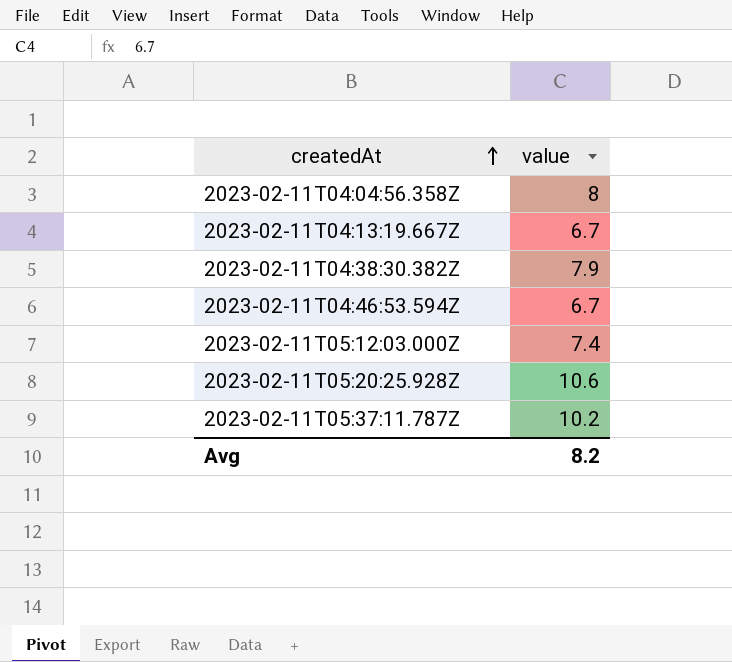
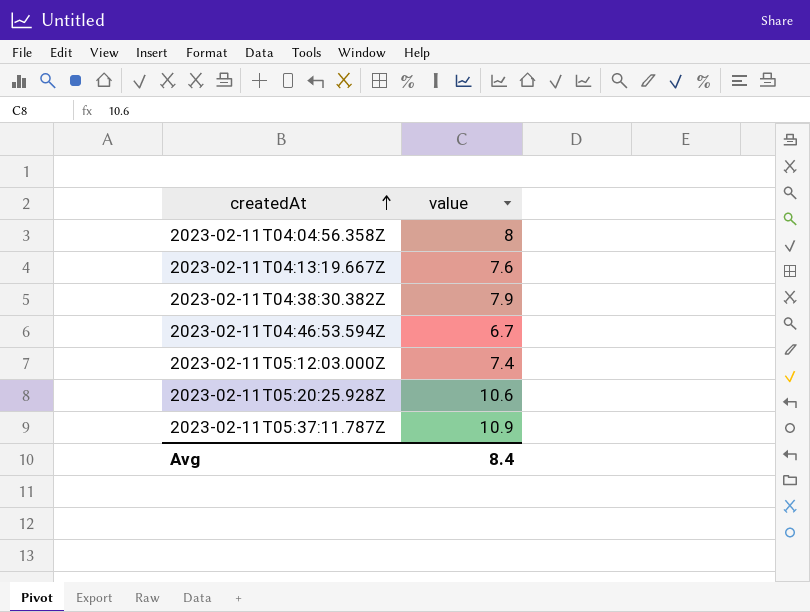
2023-02-11T04:13:19.667Z | value: 6.7 -> 7.6
2023-02-11T05:37:11.787Z | value: 10.2 -> 10.9
Avg | value: 8.2 -> 8.4

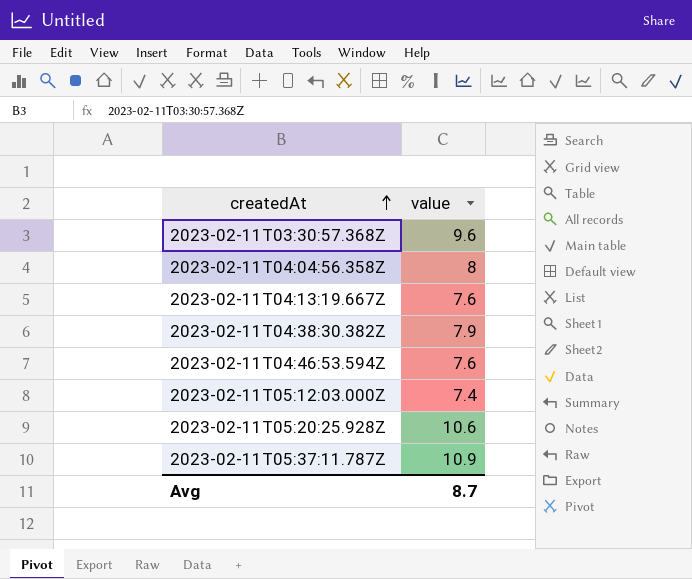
row 2023-02-11T03:30:57.368Z: none -> 9.6
2023-02-11T04:46:53.594Z | value: 6.7 -> 7.6
Avg | value: 8.4 -> 8.7

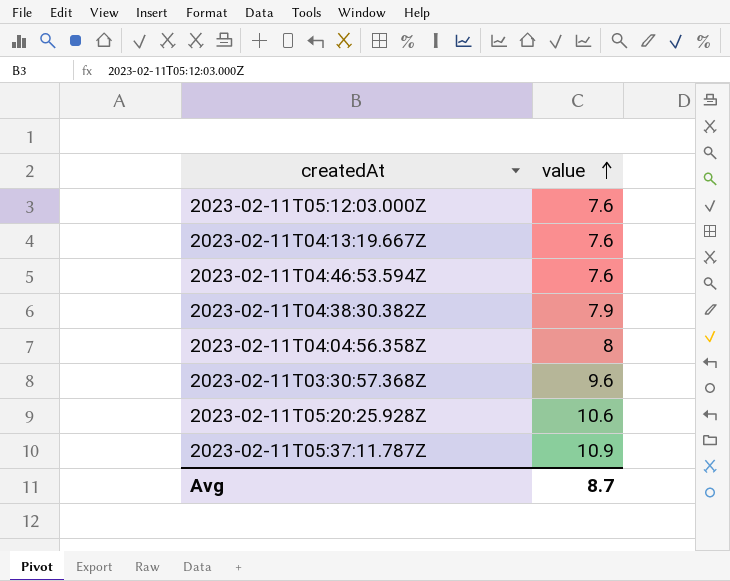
row order: createdAt ascending -> value ascending
2023-02-11T05:12:03.000Z | value: 7.4 -> 7.6

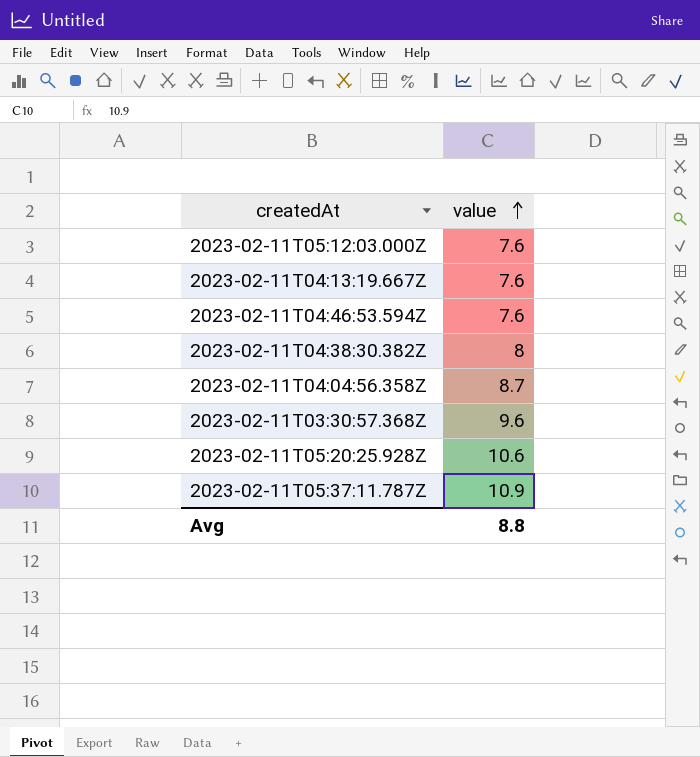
2023-02-11T04:38:30.382Z | value: 7.9 -> 8
2023-02-11T04:04:56.358Z | value: 8 -> 8.7
Avg | value: 8.7 -> 8.8

